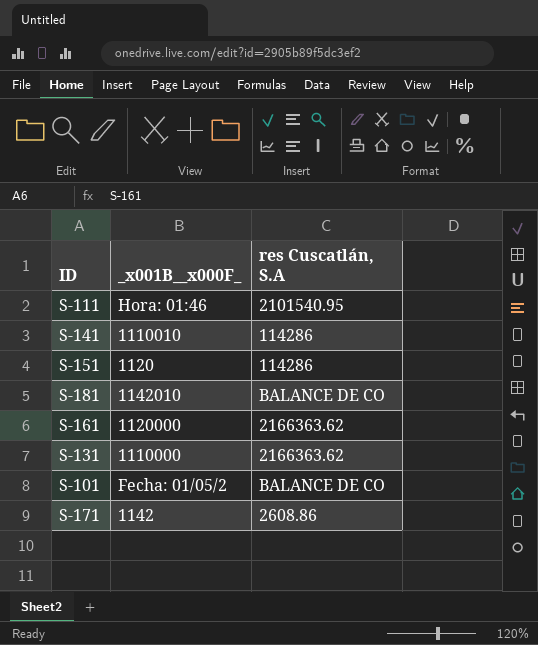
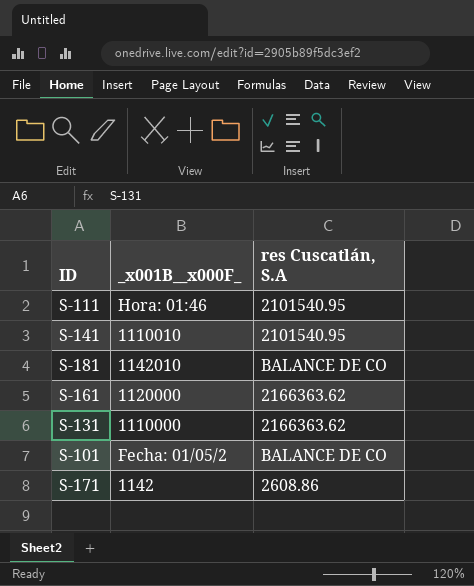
row S-151: 1120 | 114286 -> none
S-141 | res Cuscatlán, S.A: 114286 -> 2101540.95

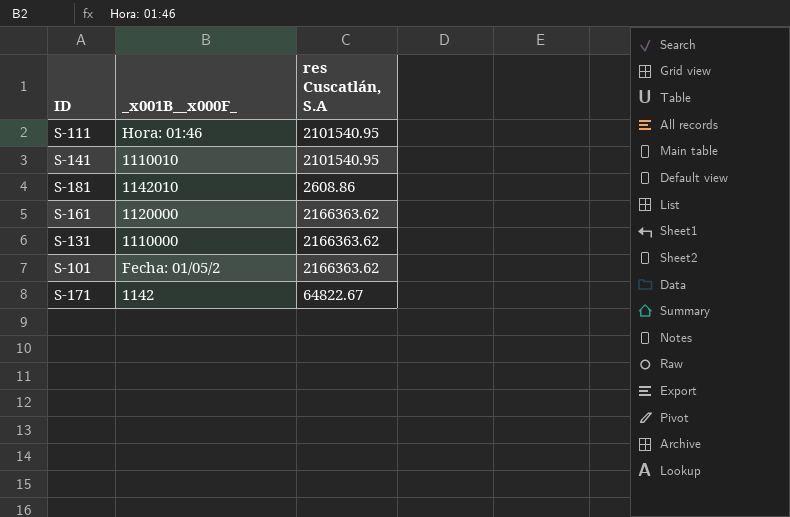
S-181 | res Cuscatlán, S.A: BALANCE DE CO -> 2608.86
S-101 | res Cuscatlán, S.A: BALANCE DE CO -> 2166363.62
S-171 | res Cuscatlán, S.A: 2608.86 -> 64822.67

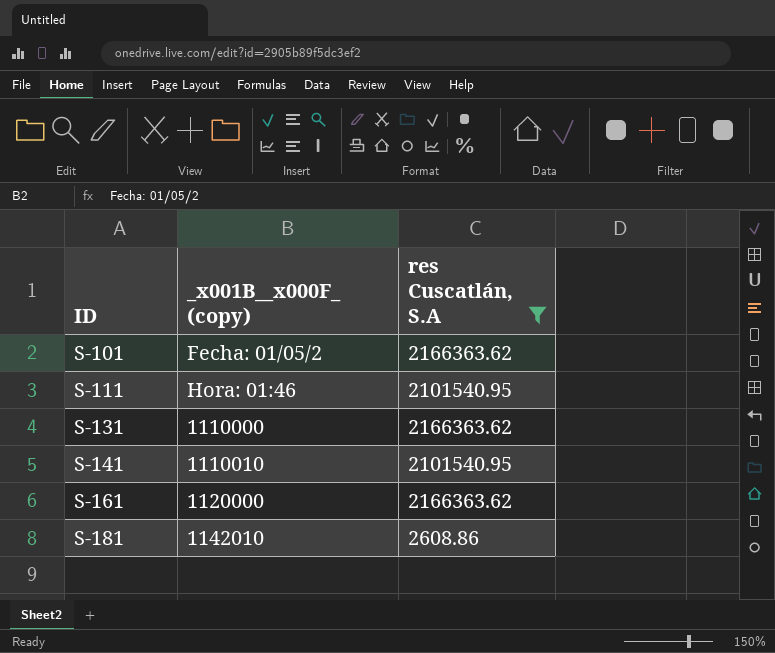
filter: none -> res Cuscatlán, S.A != 64822.67
row order: none -> ID ascending
column name: _x001B__x000F_ -> _x001B__x000F_ (copy)

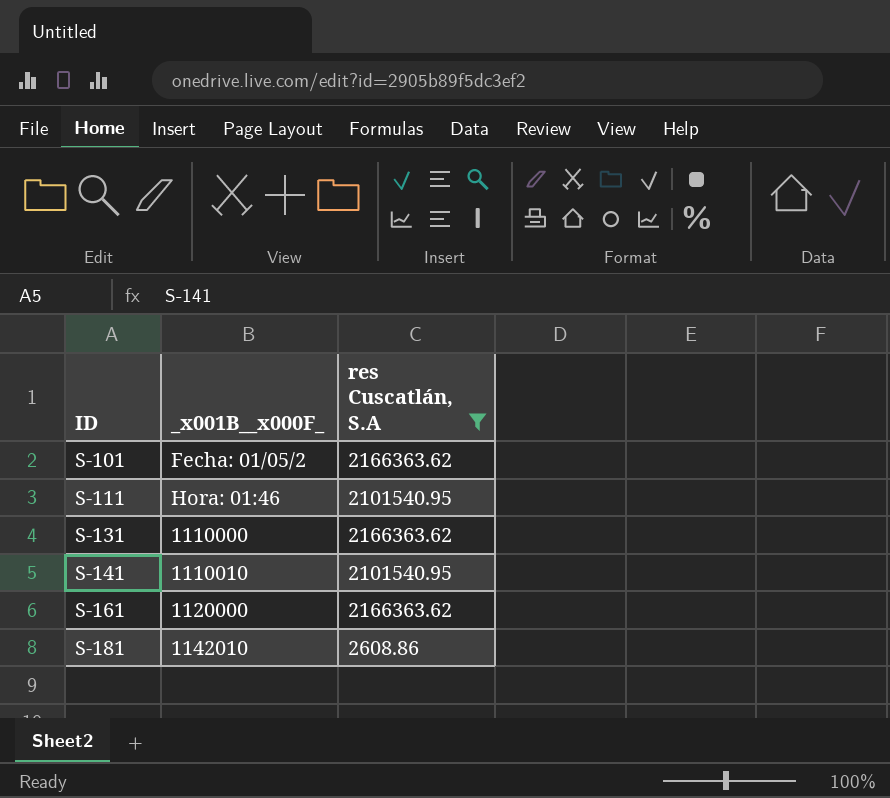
column name: _x001B__x000F_ (copy) -> _x001B__x000F_

